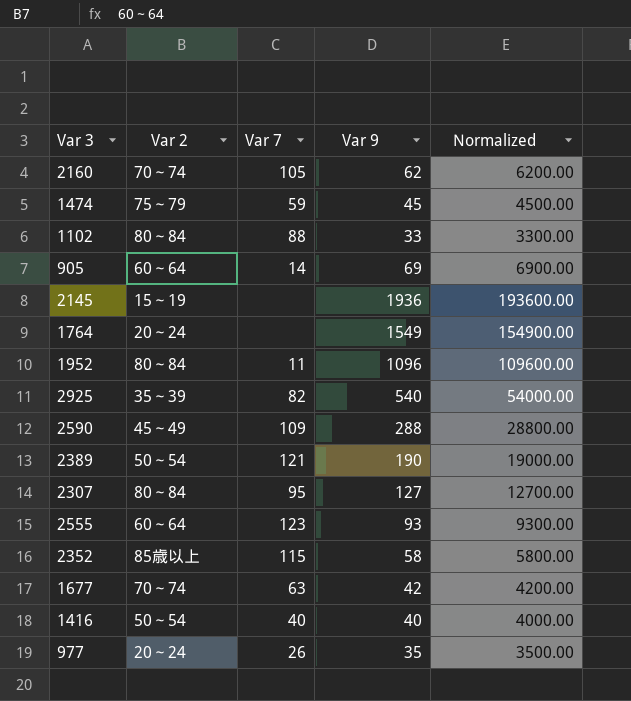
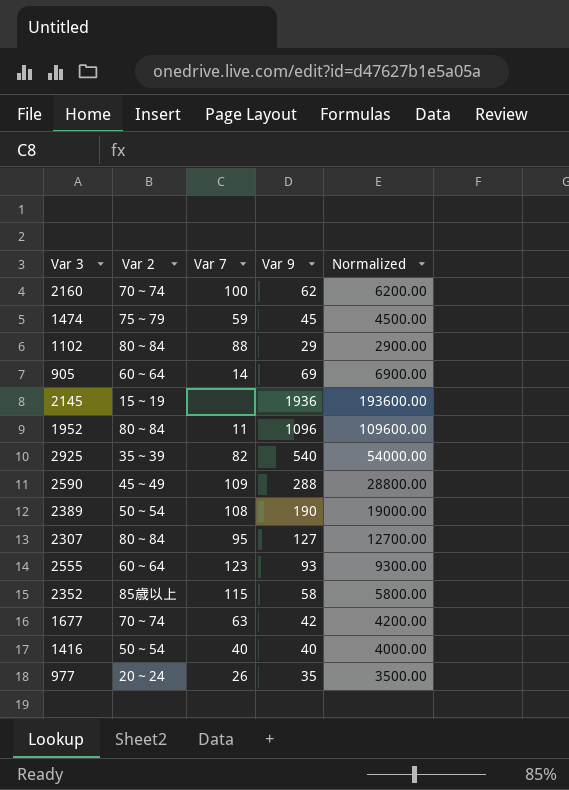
row 1764: 20～24 | none | 1549 | 154900.00 -> none
2160 | Var 7: 105 -> 100
1102 | Var 9: 33 -> 29
1102 | Normalized: 3300.00 -> 2900.00
2389 | Var 7: 121 -> 108

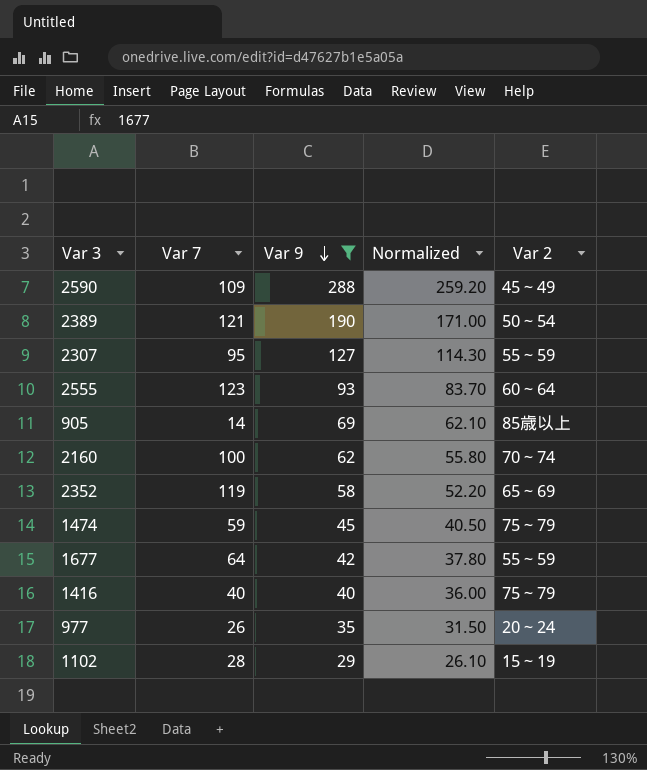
filter: none -> Var 9 <= 288
row order: none -> Var 9 descending
column Normalized | formula: [Var 9] * 100 -> [Var 9] * 0.9
column Var 2 | position: 2 -> 5
2389 | Var 7: 108 -> 121
2307 | Var 2: 80～84 -> 55～59
905 | Var 2: 60～64 -> 85歳以上
2352 | Var 7: 115 -> 119
2352 | Var 2: 85歳以上 -> 65～69
1677 | Var 7: 63 -> 64
1677 | Var 2: 70～74 -> 55～59
1416 | Var 2: 50～54 -> 75～79
1102 | Var 7: 88 -> 28
1102 | Var 2: 80～84 -> 15～19

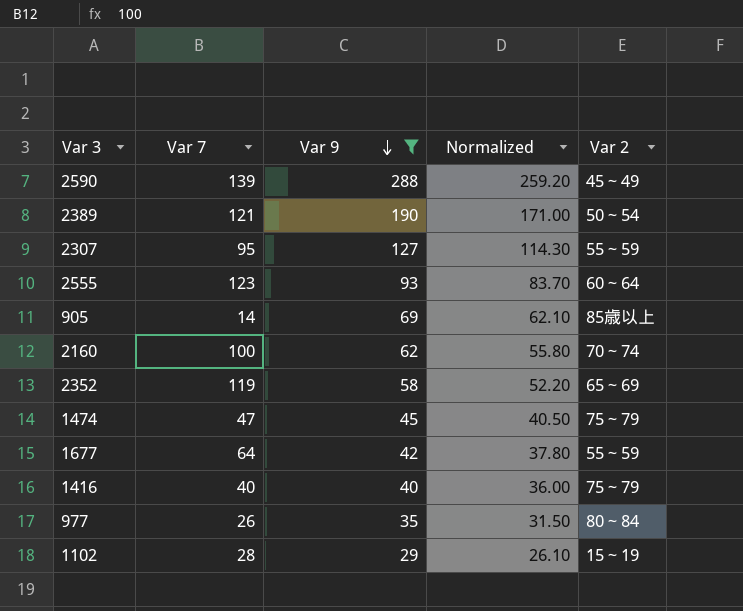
2590 | Var 7: 109 -> 139
1474 | Var 7: 59 -> 47
977 | Var 2: 20～24 -> 80～84

